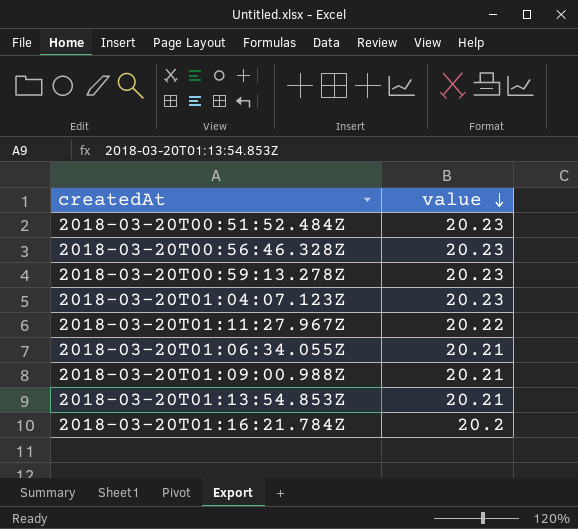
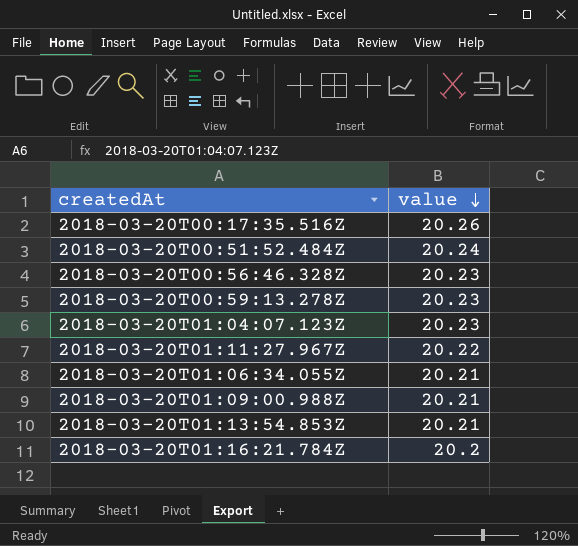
row 2018-03-20T00:17:35.516Z: none -> 20.26
2018-03-20T00:51:52.484Z | value: 20.23 -> 20.24

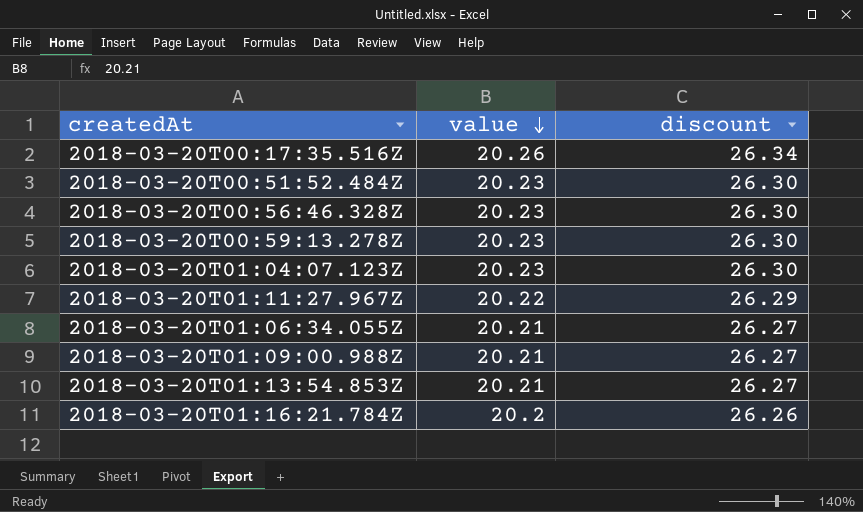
column discount | formula: none -> [value] * 1.3
2018-03-20T00:51:52.484Z | value: 20.24 -> 20.23

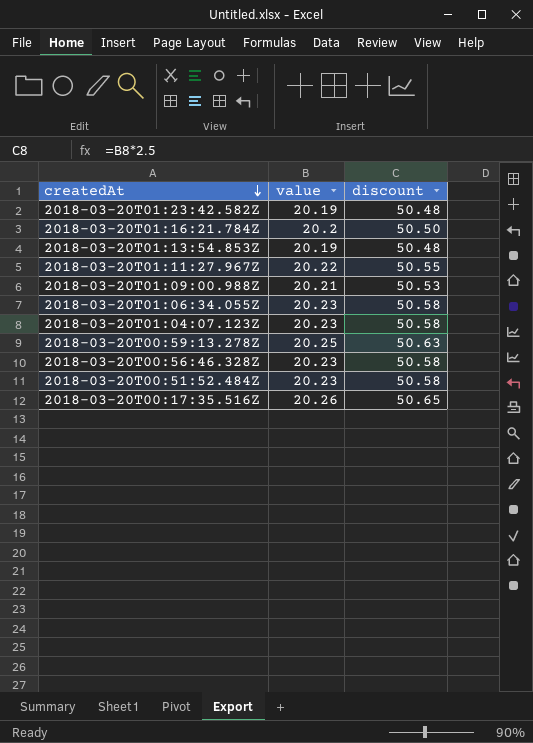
row order: value descending -> createdAt descending
column discount | formula: [value] * 1.3 -> [value] * 2.5
row 2018-03-20T01:23:42.582Z: none -> 20.19 | 50.48
2018-03-20T01:13:54.853Z | value: 20.21 -> 20.19
2018-03-20T01:06:34.055Z | value: 20.21 -> 20.23
2018-03-20T00:59:13.278Z | value: 20.23 -> 20.25

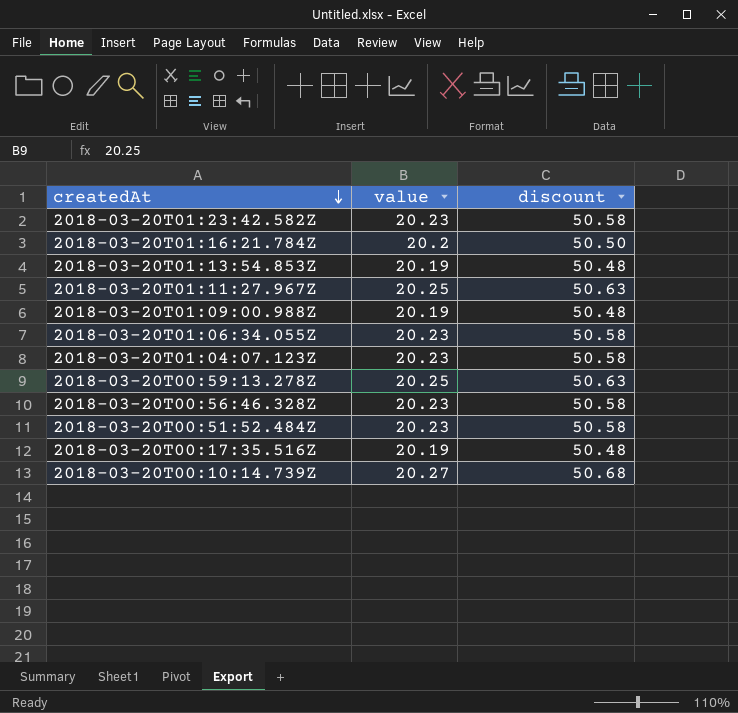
2018-03-20T01:23:42.582Z | value: 20.19 -> 20.23
2018-03-20T01:23:42.582Z | discount: 50.48 -> 50.58
2018-03-20T01:11:27.967Z | value: 20.22 -> 20.25
2018-03-20T01:11:27.967Z | discount: 50.55 -> 50.63
2018-03-20T01:09:00.988Z | value: 20.21 -> 20.19
2018-03-20T01:09:00.988Z | discount: 50.53 -> 50.48
2018-03-20T00:17:35.516Z | value: 20.26 -> 20.19
2018-03-20T00:17:35.516Z | discount: 50.65 -> 50.48
row 2018-03-20T00:10:14.739Z: none -> 20.27 | 50.68

